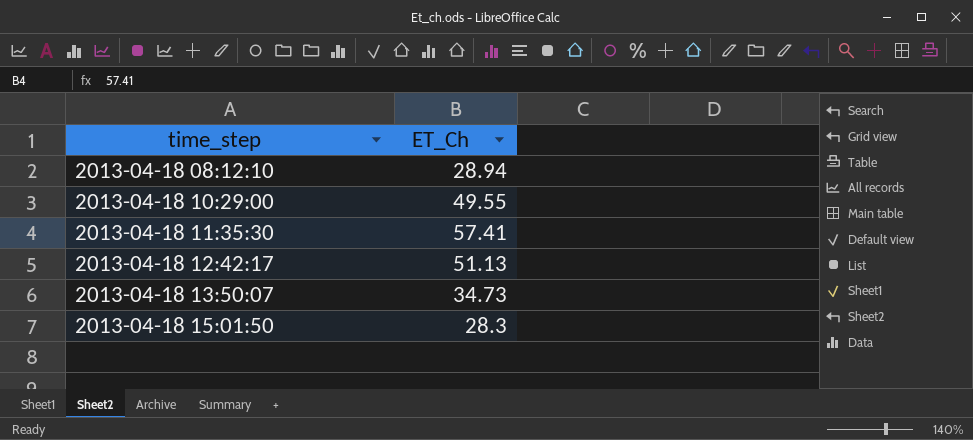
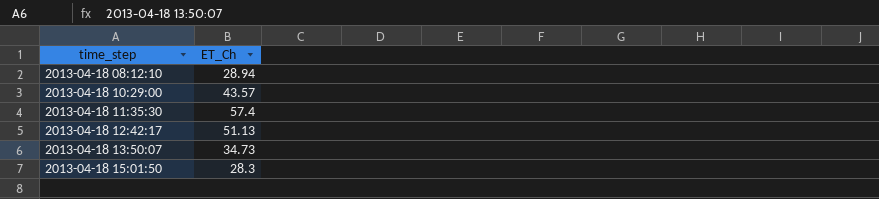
2013-04-18 10:29:00 | ET_Ch: 49.55 -> 43.57
2013-04-18 11:35:30 | ET_Ch: 57.41 -> 57.4

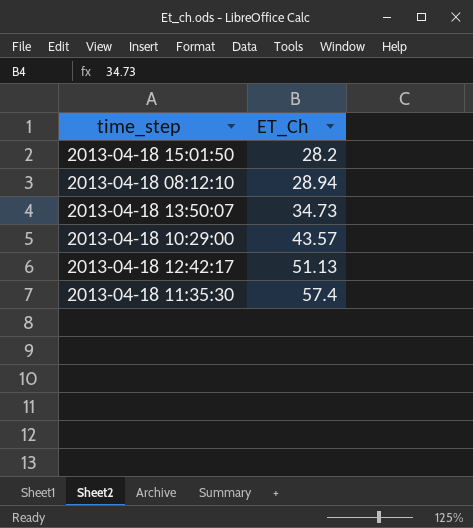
row order: time_step ascending -> ET_Ch ascending
2013-04-18 15:01:50 | ET_Ch: 28.3 -> 28.2

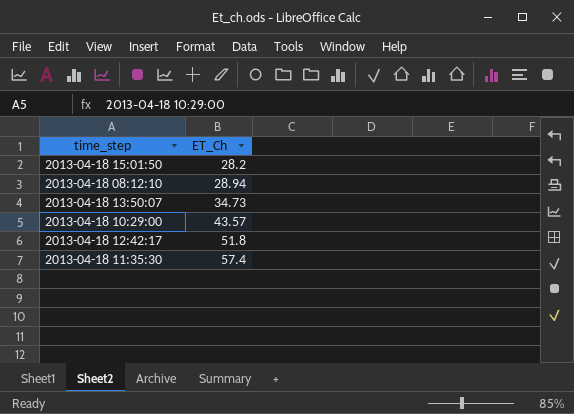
2013-04-18 12:42:17 | ET_Ch: 51.13 -> 51.8

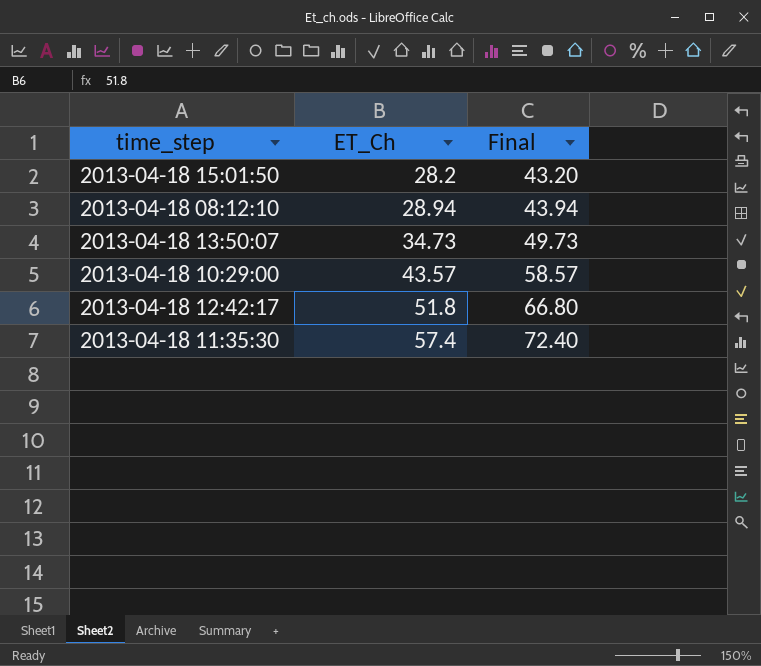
column Final | formula: none -> [ET_Ch] + 15

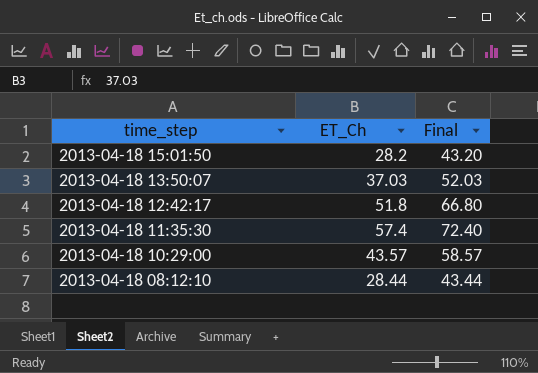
row order: ET_Ch ascending -> time_step descending
2013-04-18 13:50:07 | ET_Ch: 34.73 -> 37.03
2013-04-18 13:50:07 | Final: 49.73 -> 52.03
2013-04-18 08:12:10 | ET_Ch: 28.94 -> 28.44
2013-04-18 08:12:10 | Final: 43.94 -> 43.44

